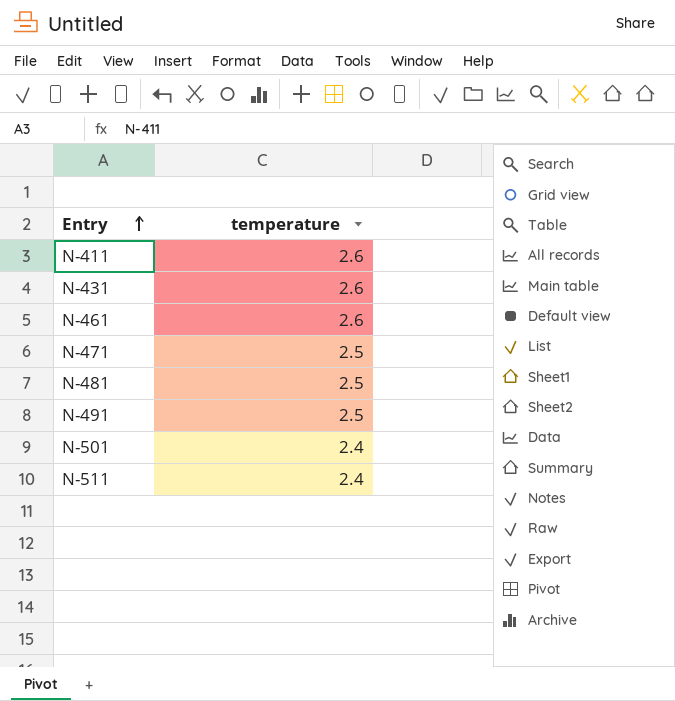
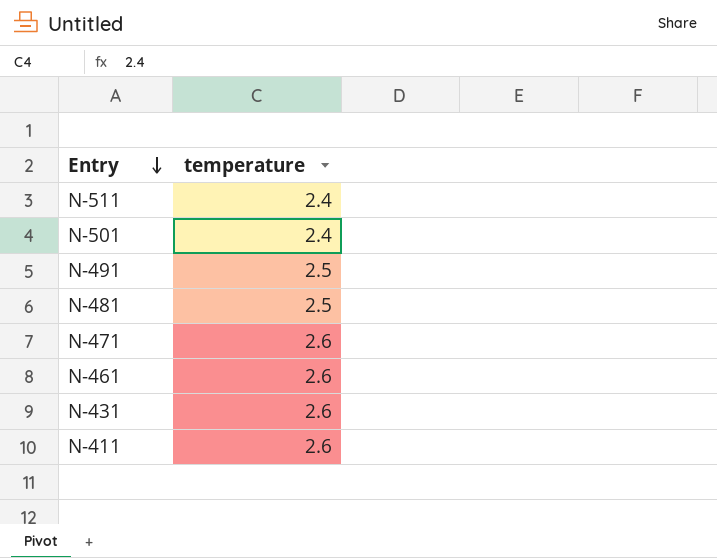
row order: Entry ascending -> Entry descending
N-471 | temperature: 2.5 -> 2.6

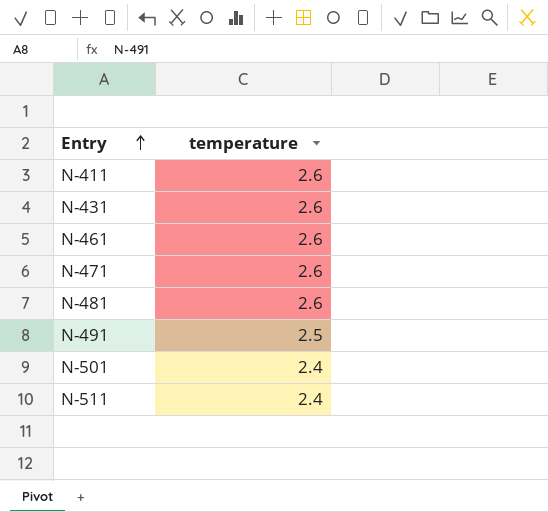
row order: Entry descending -> Entry ascending
N-481 | temperature: 2.5 -> 2.6

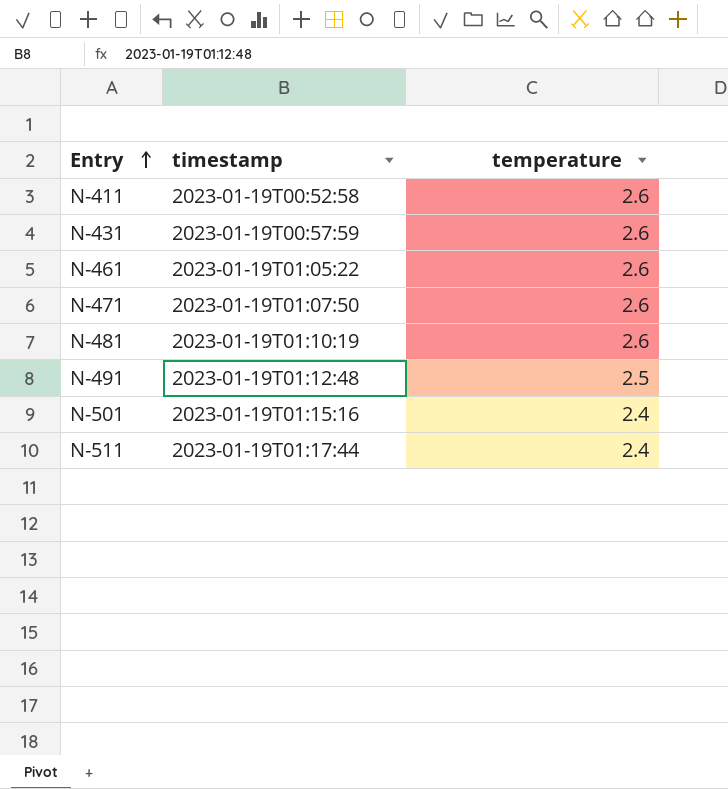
column timestamp | position: none -> 2

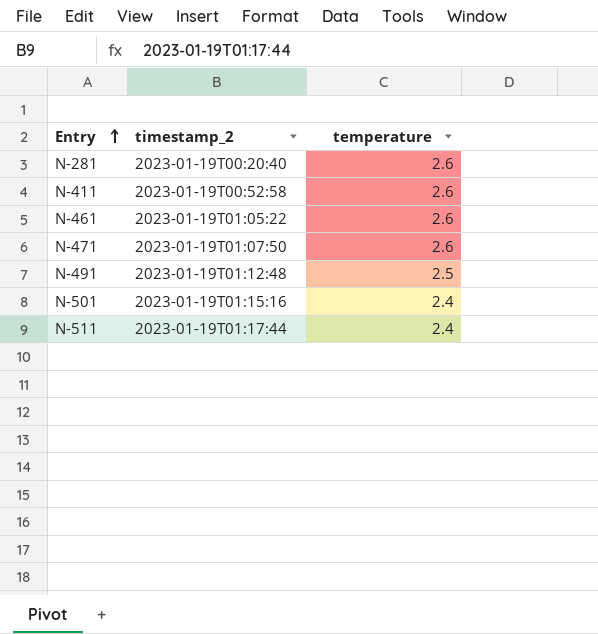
column name: timestamp -> timestamp_2
row N-431: 2023-01-19T00:57:59 | 2.6 -> none
row N-481: 2023-01-19T01:10:19 | 2.6 -> none
row N-281: none -> 2023-01-19T00:20:40 | 2.6

